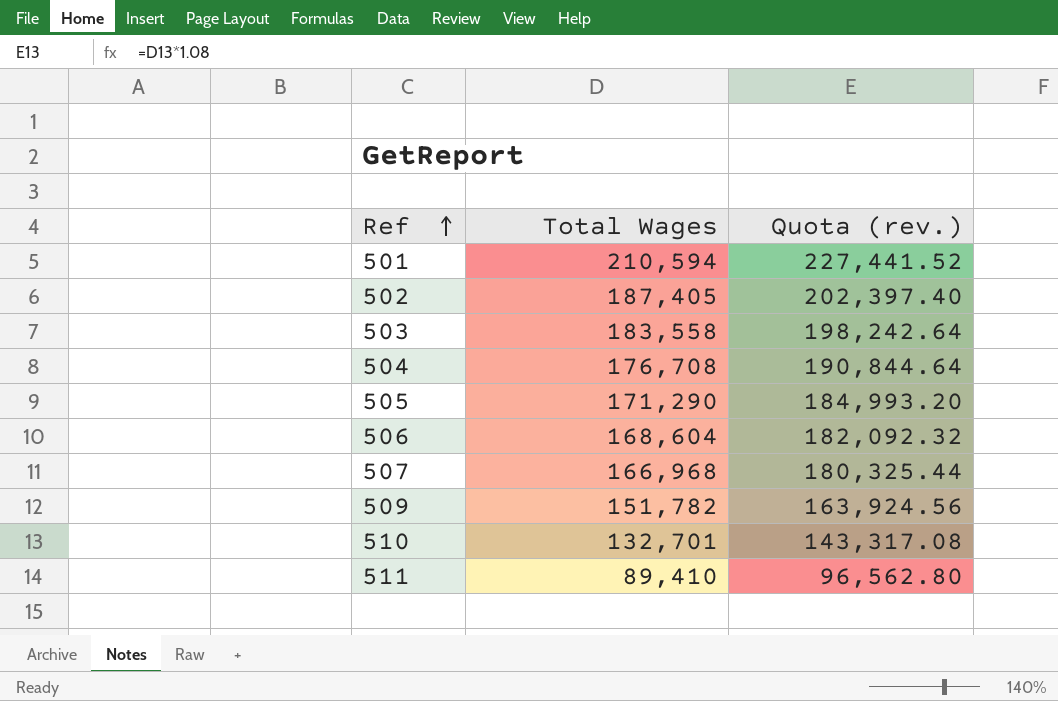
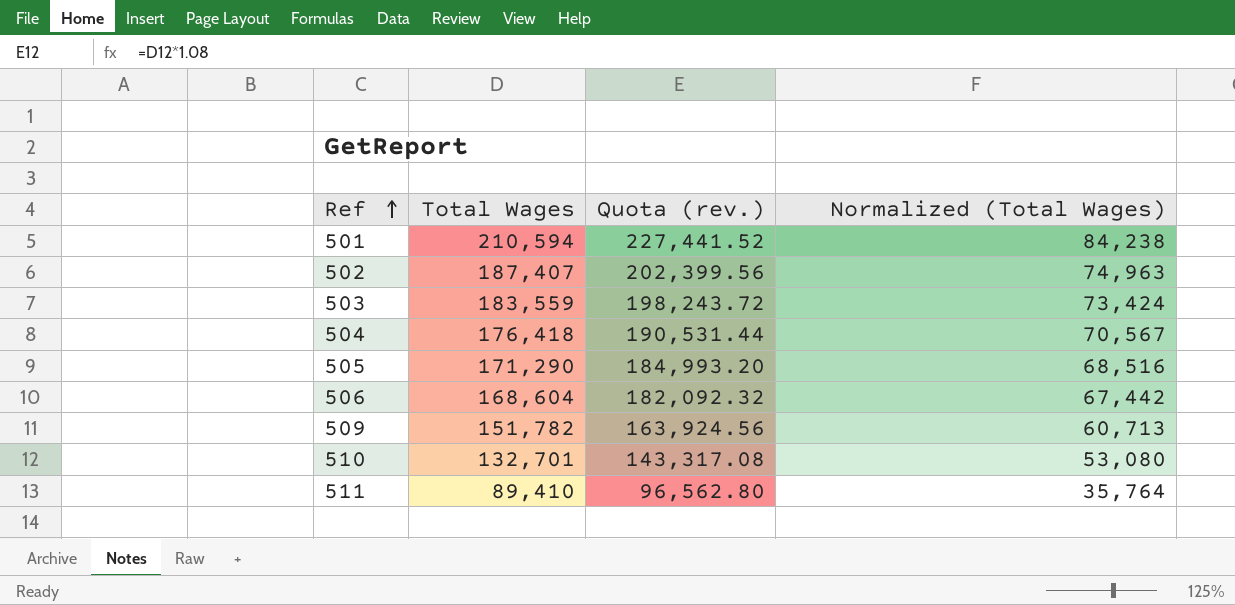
column Normalized (Total Wages) | formula: none -> [Total Wages] * 0.4
row 507: 166,968 | 180,325.44 -> none
502 | Total Wages: 187,405 -> 187,407
502 | Quota (rev.): 202,397.40 -> 202,399.56
503 | Total Wages: 183,558 -> 183,559
503 | Quota (rev.): 198,242.64 -> 198,243.72
504 | Total Wages: 176,708 -> 176,418
504 | Quota (rev.): 190,844.64 -> 190,531.44

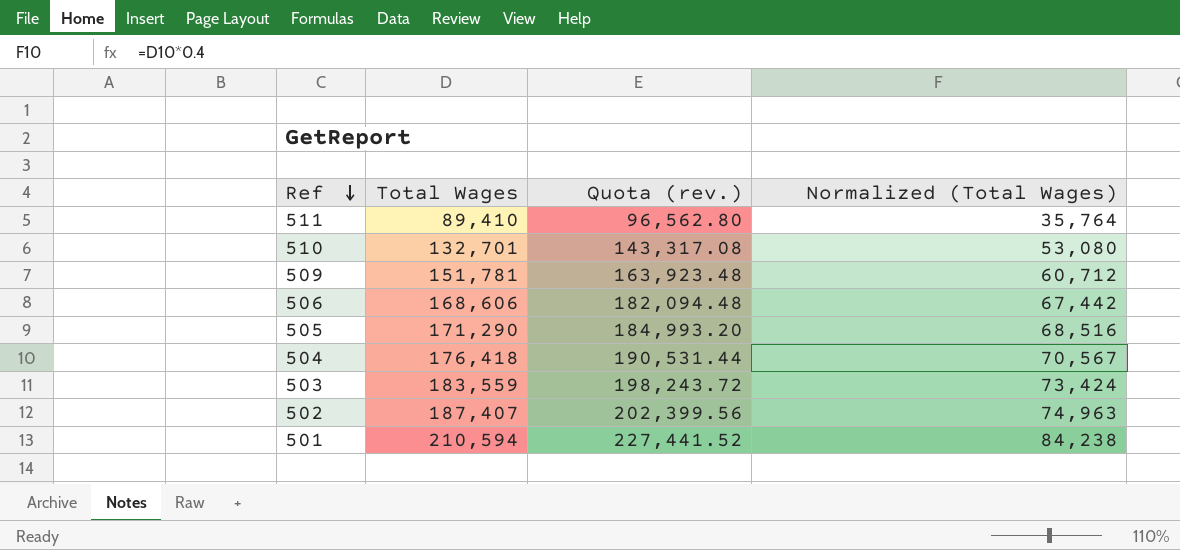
row order: Ref ascending -> Ref descending
509 | Total Wages: 151,782 -> 151,781
509 | Quota (rev.): 163,924.56 -> 163,923.48
509 | Normalized (Total Wages): 60,713 -> 60,712
506 | Total Wages: 168,604 -> 168,606
506 | Quota (rev.): 182,092.32 -> 182,094.48

